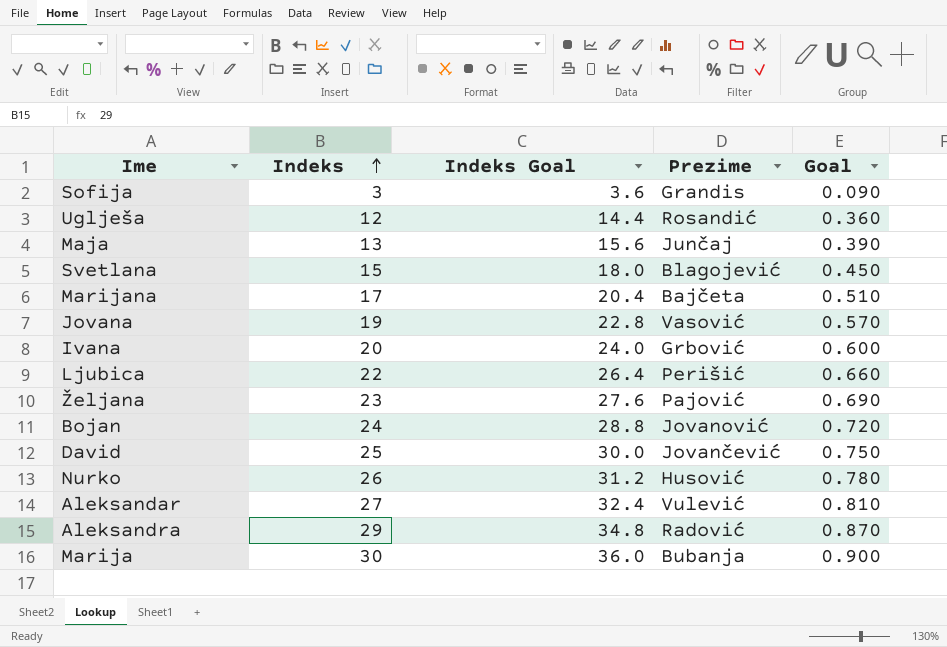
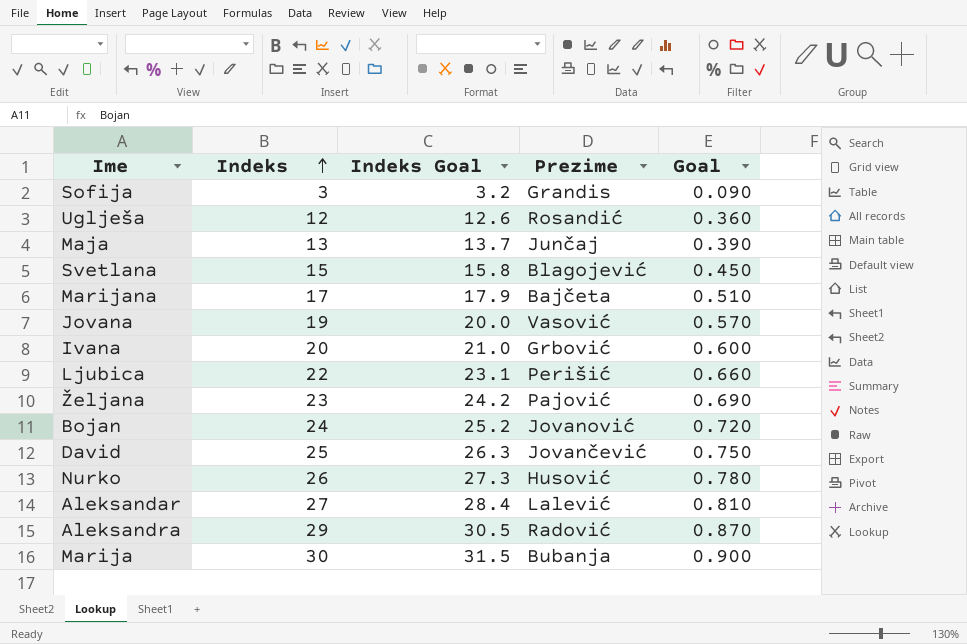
column Indeks Goal | formula: [Indeks] * 1.2 -> [Indeks] * 1.05
Aleksandar | Prezime: Vulević -> Lalević

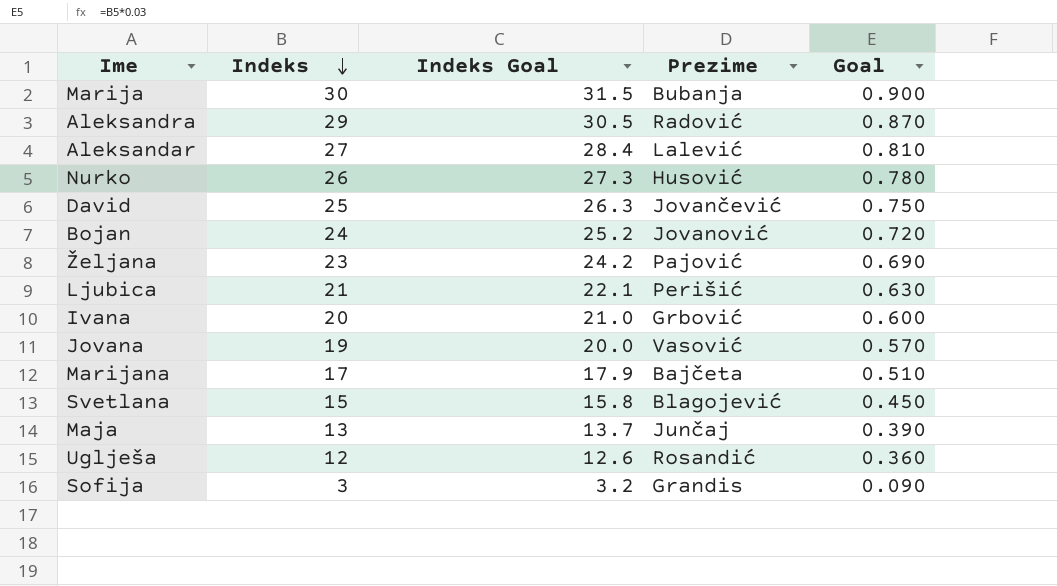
row order: Indeks ascending -> Indeks descending
Ljubica | Indeks: 22 -> 21
Ljubica | Indeks Goal: 23.1 -> 22.1
Ljubica | Goal: 0.660 -> 0.630

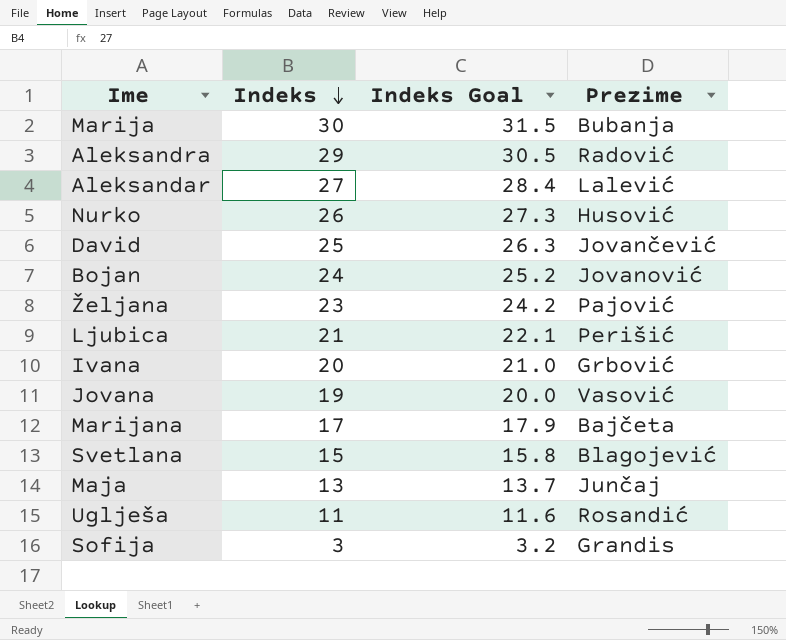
column Goal | formula: [Indeks] * 0.03 -> none
Uglješa | Indeks: 12 -> 11
Uglješa | Indeks Goal: 12.6 -> 11.6

